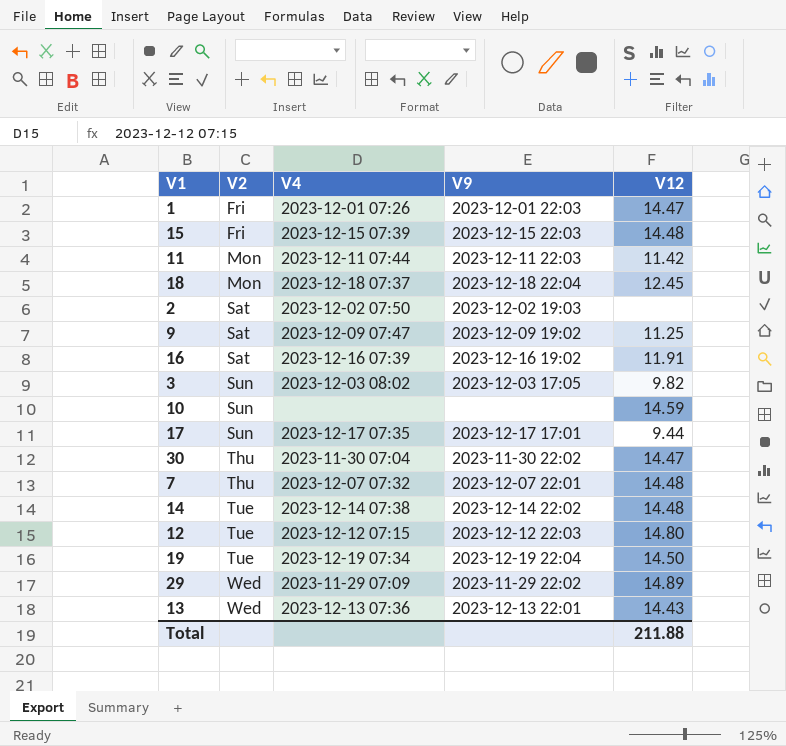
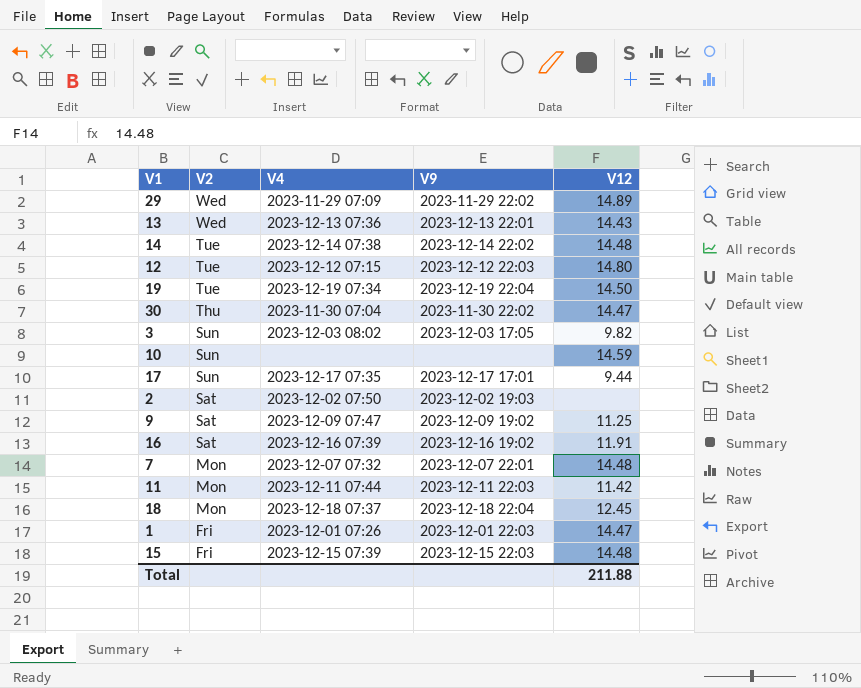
row order: V2 ascending -> V2 descending
7 | V2: Thu -> Mon

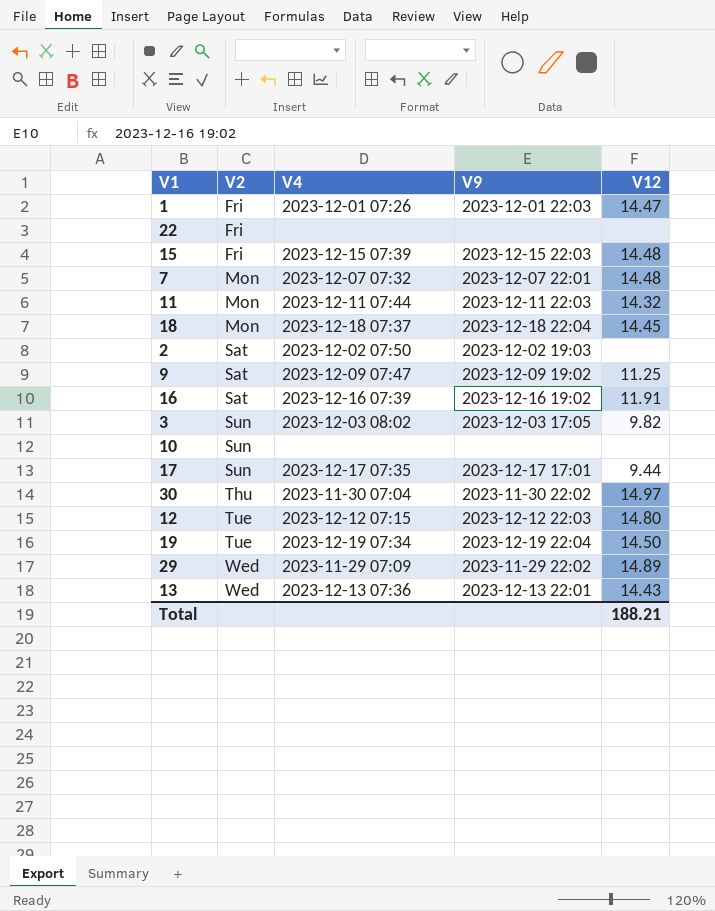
row order: V2 descending -> V2 ascending
row 14: Tue | 2023-12-14 07:38 | 2023-12-14 22:02 | 14.48 -> none
row 22: none -> Fri | none | none | none
11 | V12: 11.42 -> 14.32
18 | V12: 12.45 -> 14.45
10 | V12: 14.59 -> none
30 | V12: 14.47 -> 14.97
Total | V12: 211.88 -> 188.21

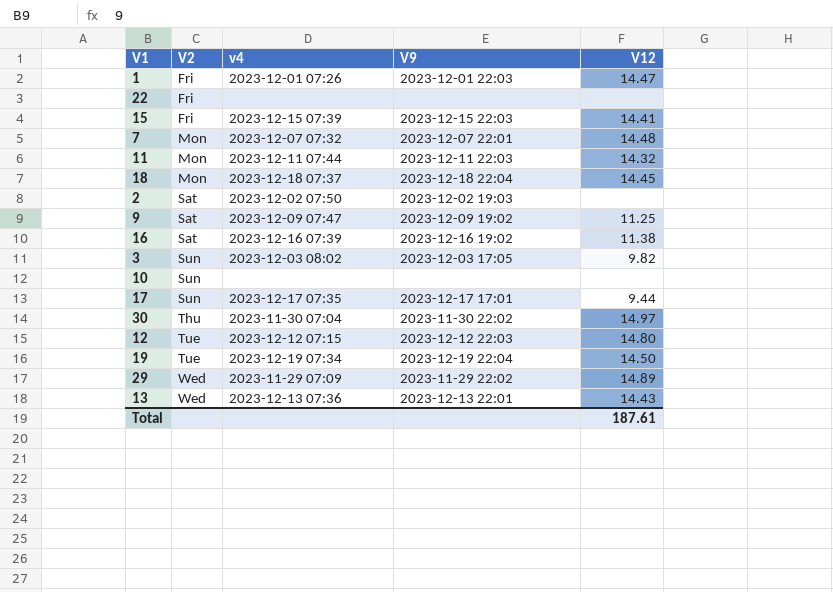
column name: V4 -> v4
15 | V12: 14.48 -> 14.41
16 | V12: 11.91 -> 11.38
Total | V12: 188.21 -> 187.61

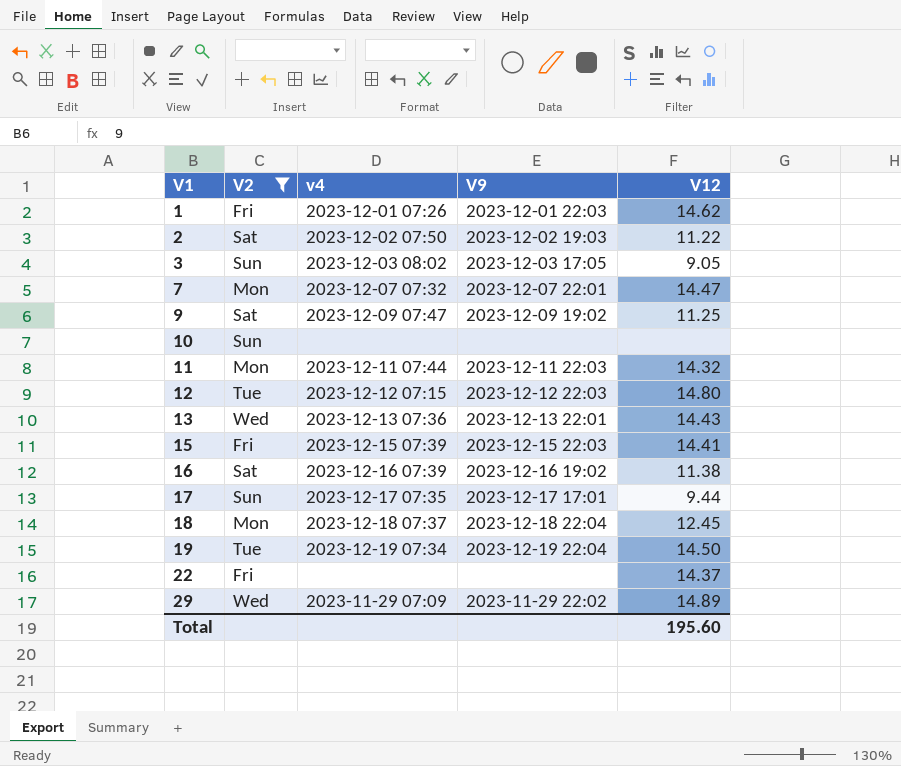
filter: none -> V2 != Thu
row order: V2 ascending -> V1 ascending
1 | V12: 14.47 -> 14.62
2 | V12: none -> 11.22
3 | V12: 9.82 -> 9.05
7 | V12: 14.48 -> 14.47
18 | V12: 14.45 -> 12.45
22 | V12: none -> 14.37
Total | V12: 187.61 -> 195.60

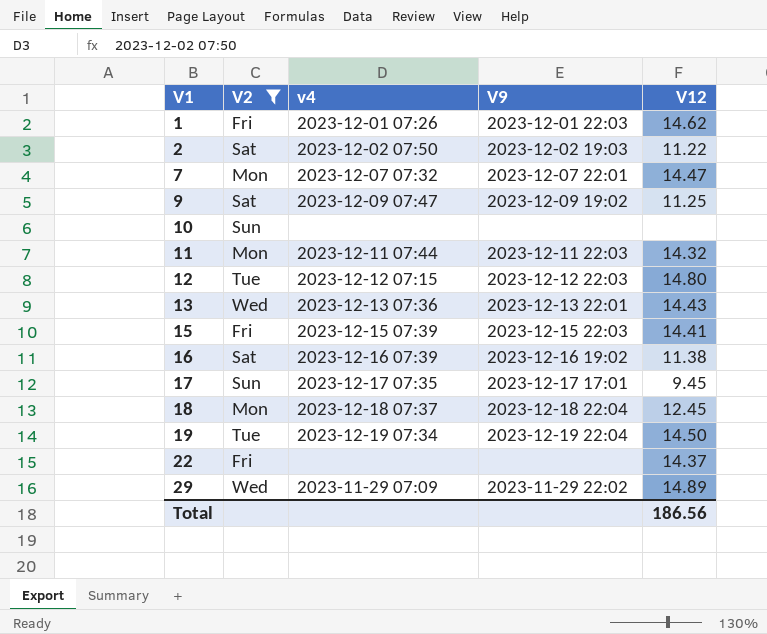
row 3: Sun | 2023-12-03 08:02 | 2023-12-03 17:05 | 9.05 -> none
17 | V12: 9.44 -> 9.45
Total | V12: 195.60 -> 186.56

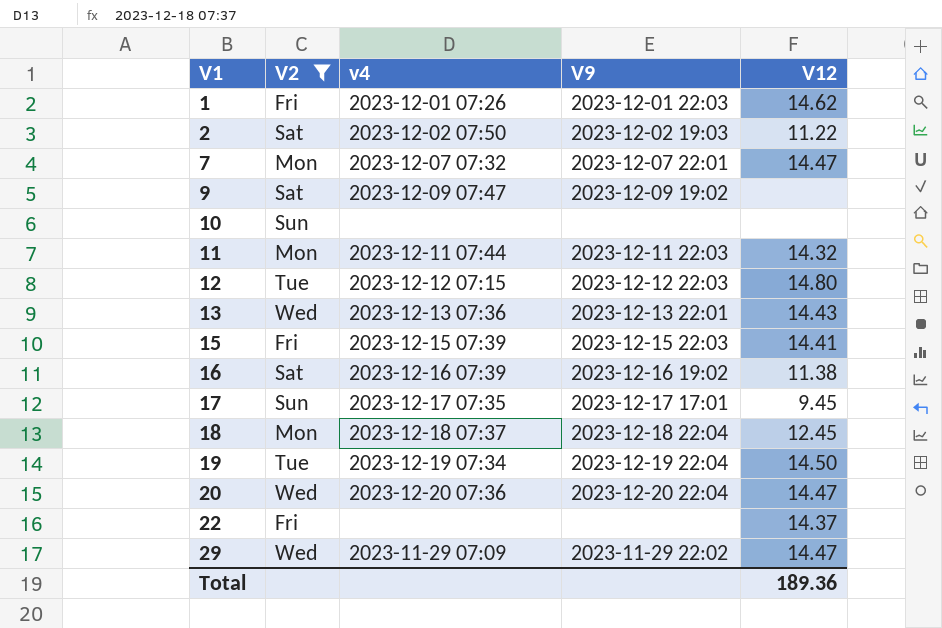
9 | V12: 11.25 -> none
row 20: none -> Wed | 2023-12-20 07:36 | 2023-12-20 22:04 | 14.47
29 | V12: 14.89 -> 14.47
Total | V12: 186.56 -> 189.36

